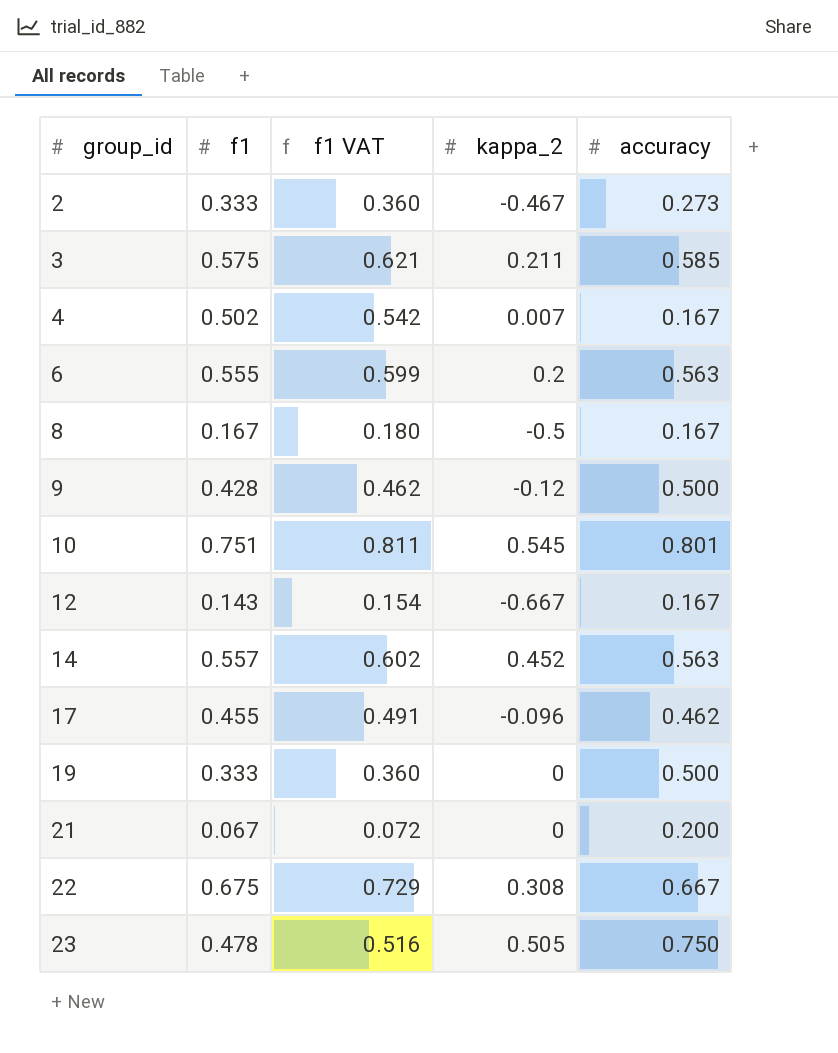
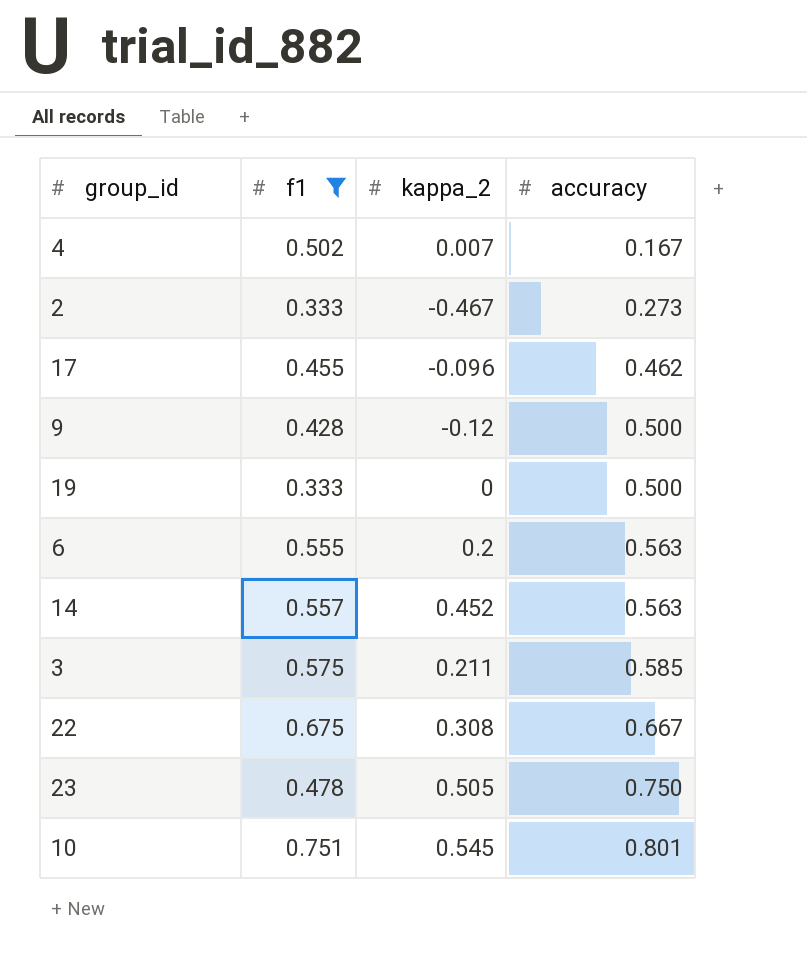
filter: none -> f1 >= 0.333
row order: group_id ascending -> accuracy ascending
column f1 VAT | formula: [f1] * 1.08 -> none

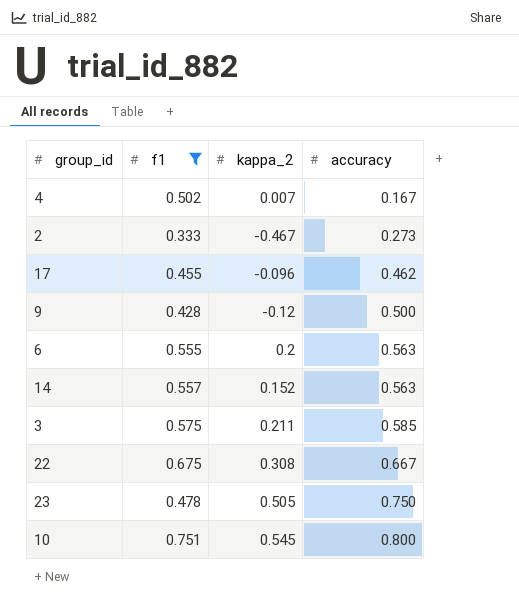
row 19: 0.333 | 0 | 0.500 -> none
14 | kappa_2: 0.452 -> 0.152
10 | accuracy: 0.801 -> 0.800

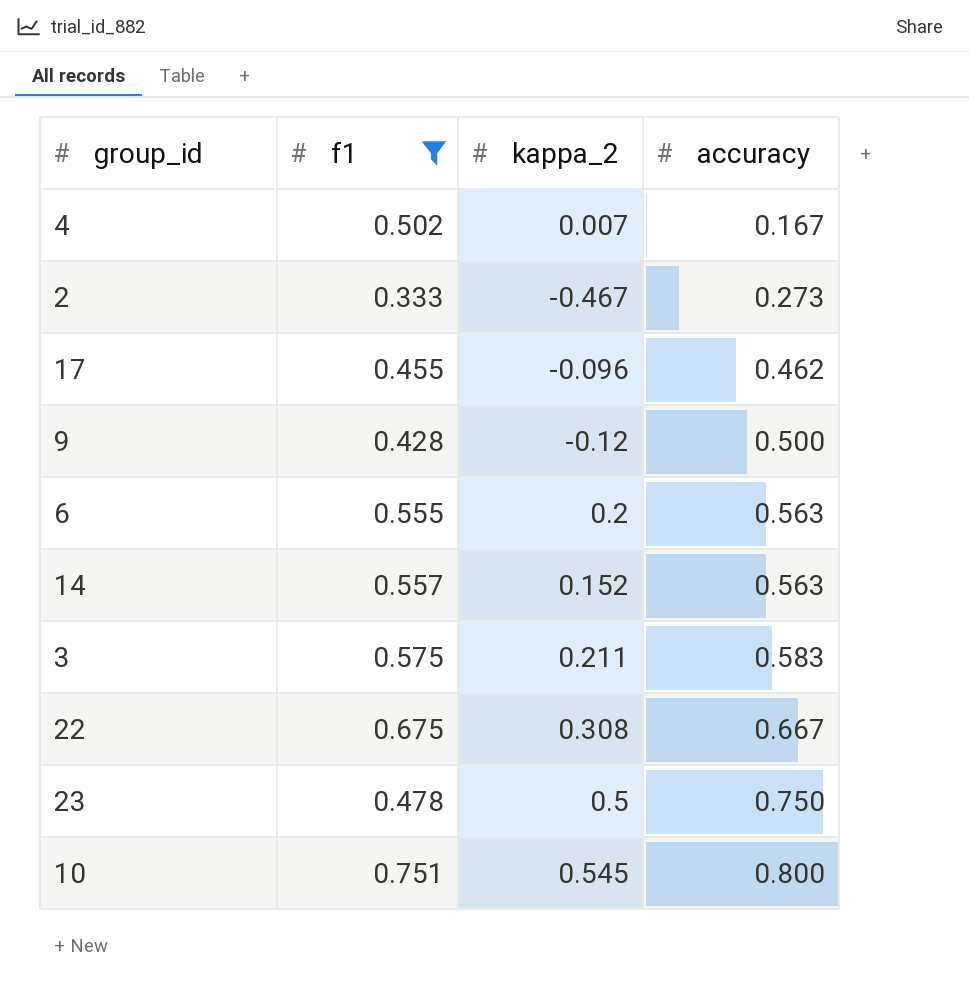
3 | accuracy: 0.585 -> 0.583
23 | kappa_2: 0.505 -> 0.5

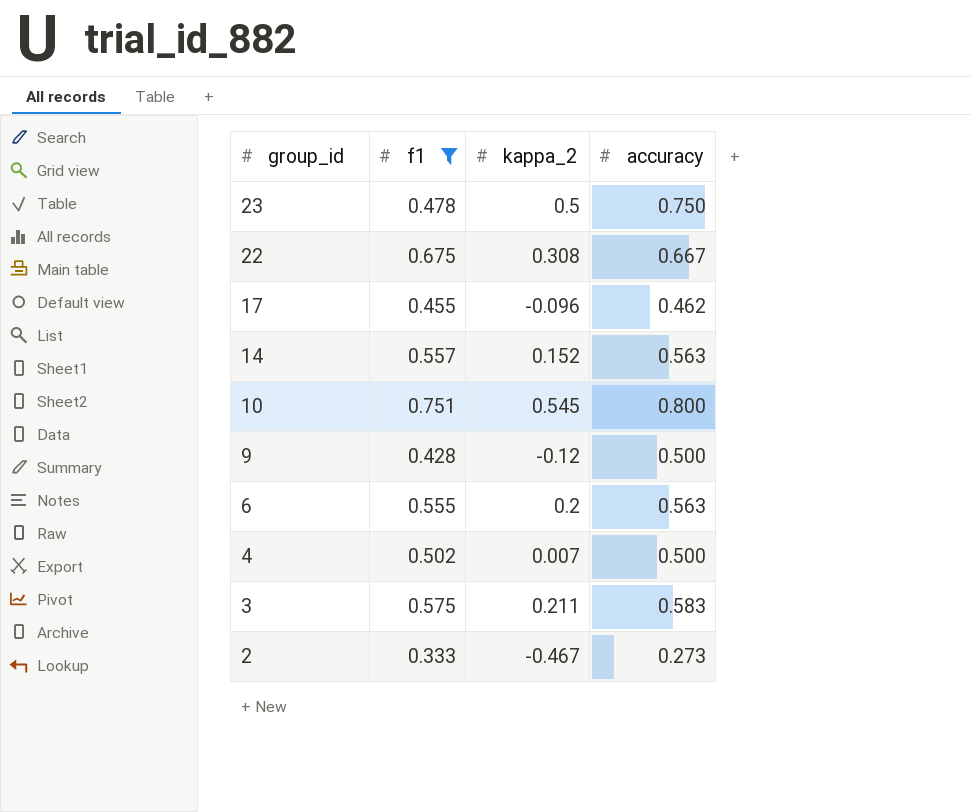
row order: accuracy ascending -> group_id descending
4 | accuracy: 0.167 -> 0.500

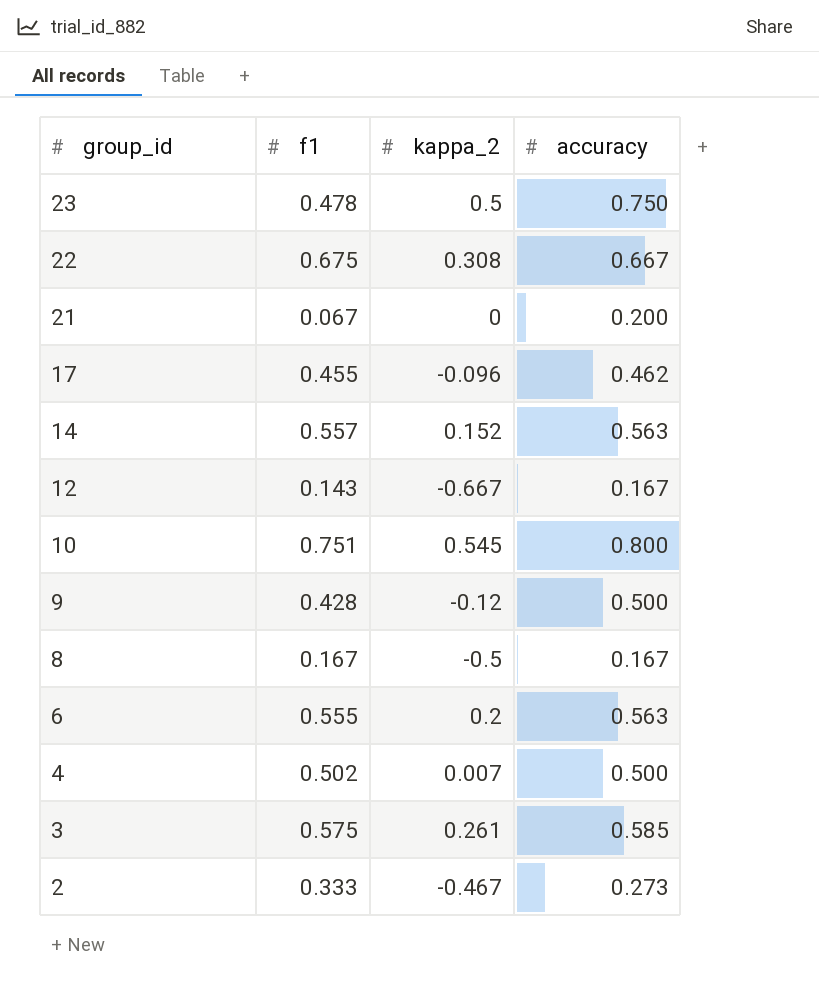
filter: f1 >= 0.333 -> none
3 | kappa_2: 0.211 -> 0.261
3 | accuracy: 0.583 -> 0.585

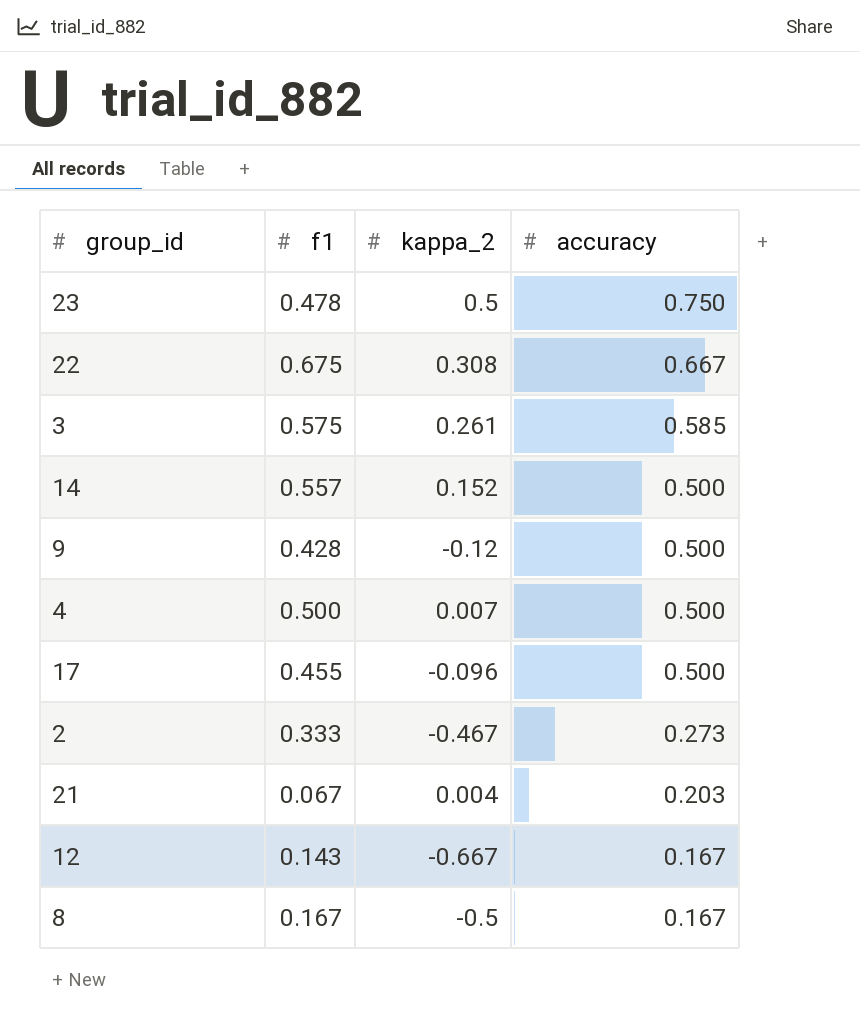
row order: group_id descending -> accuracy descending
row 10: 0.751 | 0.545 | 0.800 -> none
row 6: 0.555 | 0.2 | 0.563 -> none
14 | accuracy: 0.563 -> 0.500
4 | f1: 0.502 -> 0.500
17 | accuracy: 0.462 -> 0.500
21 | kappa_2: 0 -> 0.004
21 | accuracy: 0.200 -> 0.203

